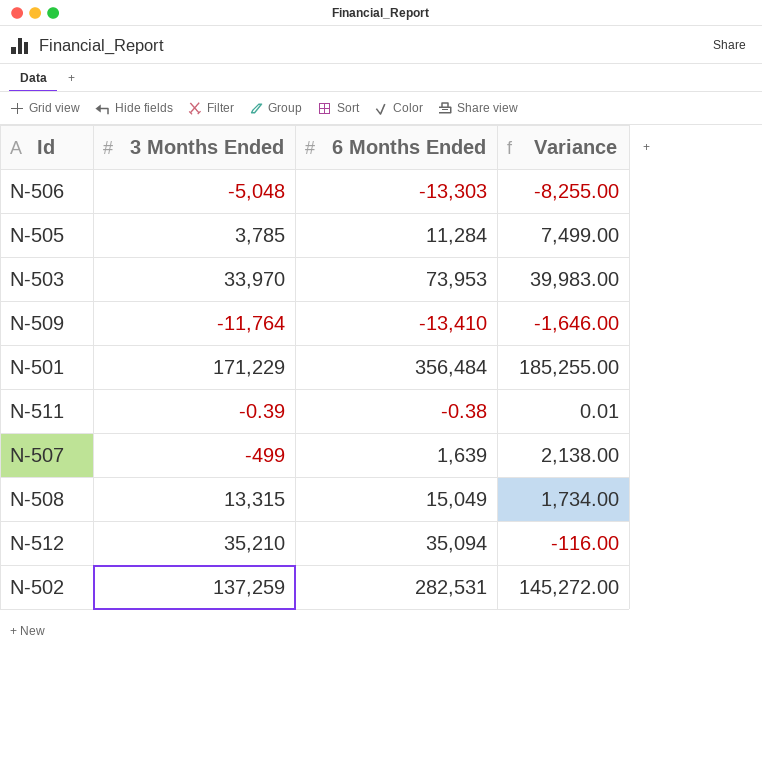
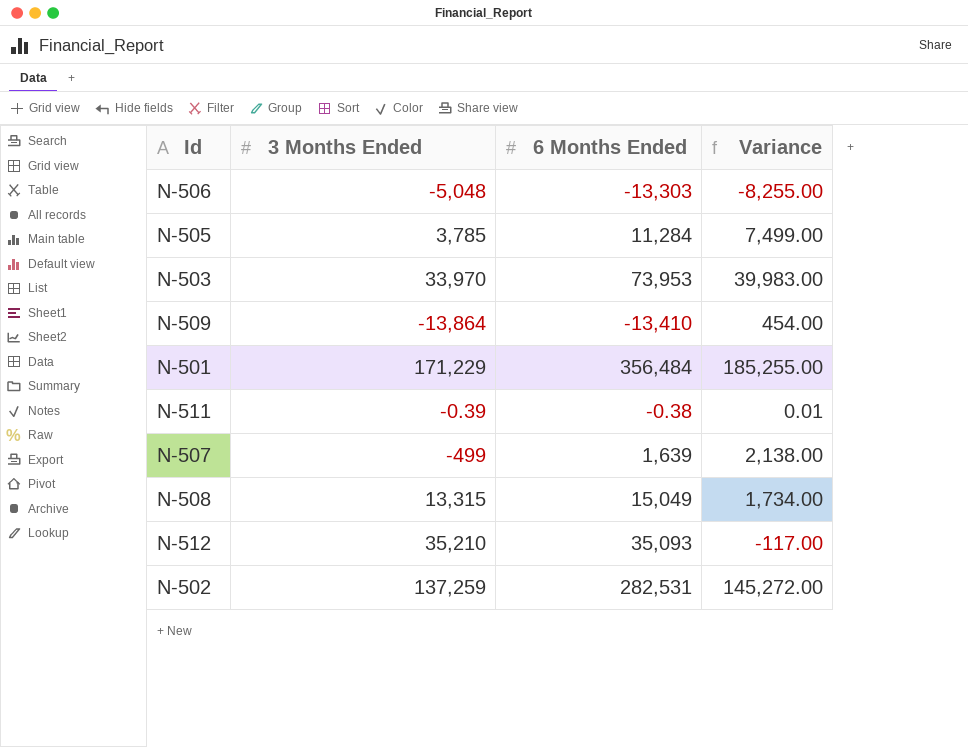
N-509 | 3 Months Ended: -11,764 -> -13,864
N-509 | Variance: -1,646.00 -> 454.00
N-512 | 6 Months Ended: 35,094 -> 35,093
N-512 | Variance: -116.00 -> -117.00

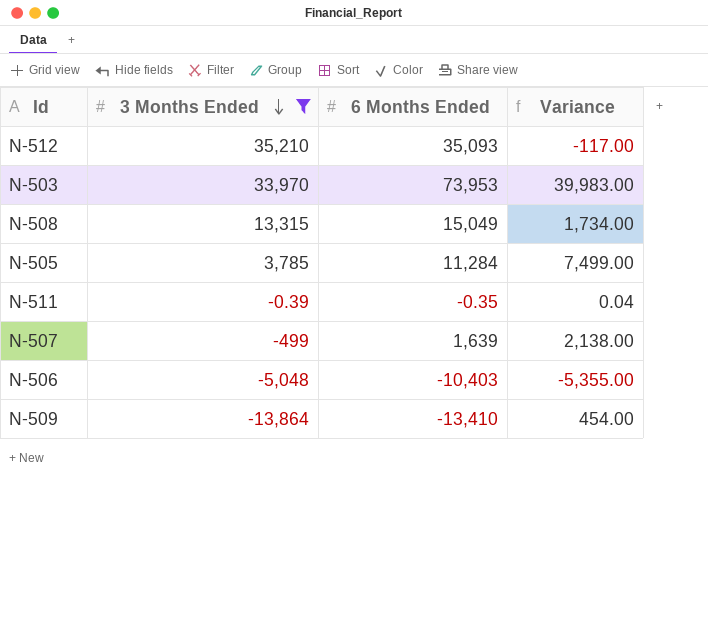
filter: none -> 3 Months Ended <= 35,210
row order: none -> 3 Months Ended descending
N-511 | 6 Months Ended: -0.38 -> -0.35
N-511 | Variance: 0.01 -> 0.04
N-506 | 6 Months Ended: -13,303 -> -10,403
N-506 | Variance: -8,255.00 -> -5,355.00

